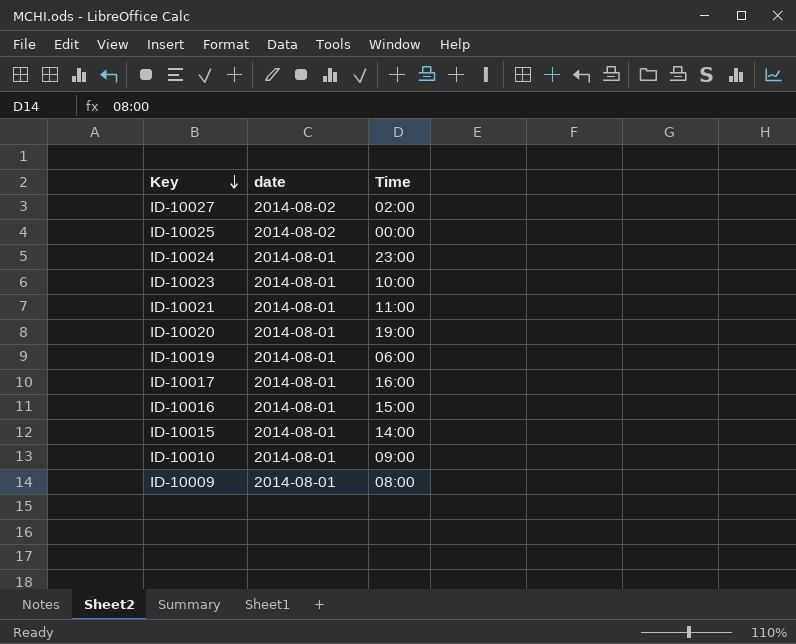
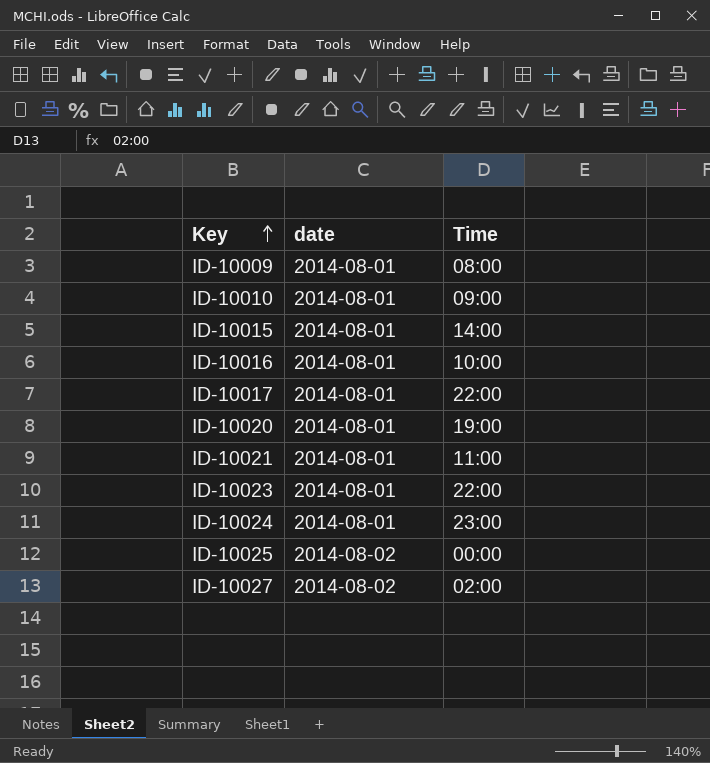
row order: Key descending -> Key ascending
row ID-10019: 2014-08-01 | 06:00 -> none
ID-10016 | Time: 15:00 -> 10:00
ID-10017 | Time: 16:00 -> 22:00
ID-10023 | Time: 10:00 -> 22:00

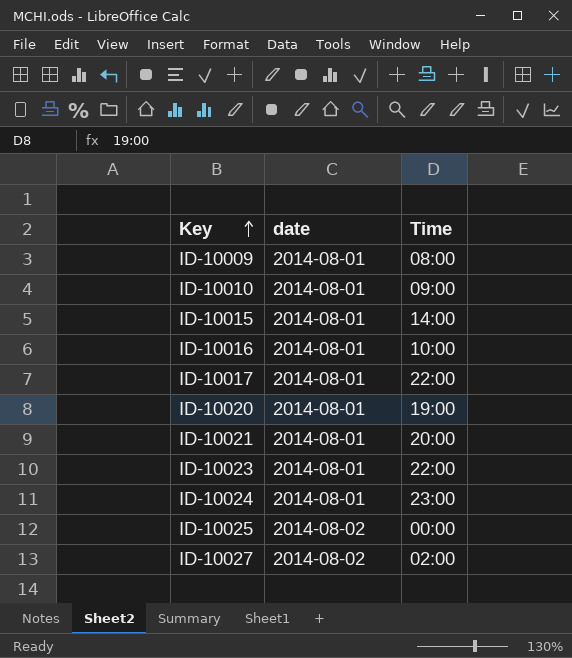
ID-10021 | Time: 11:00 -> 20:00

